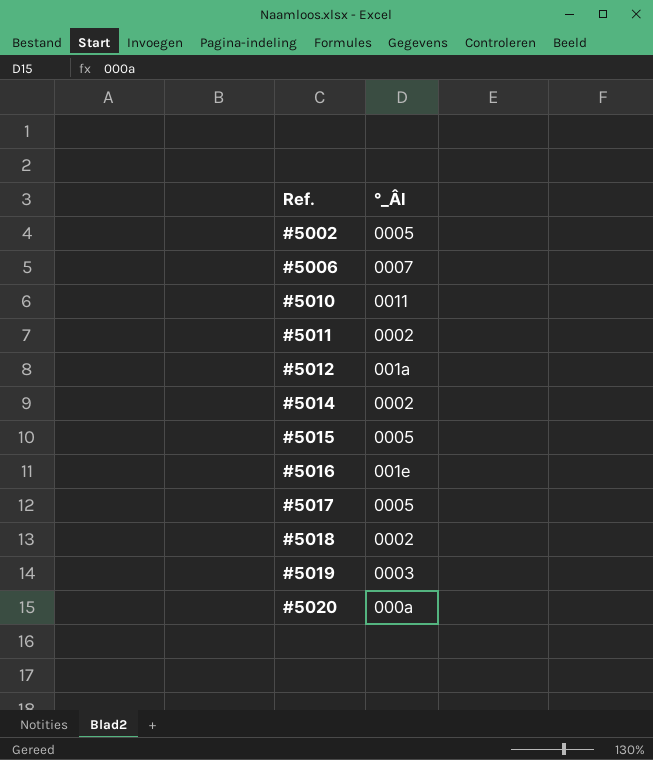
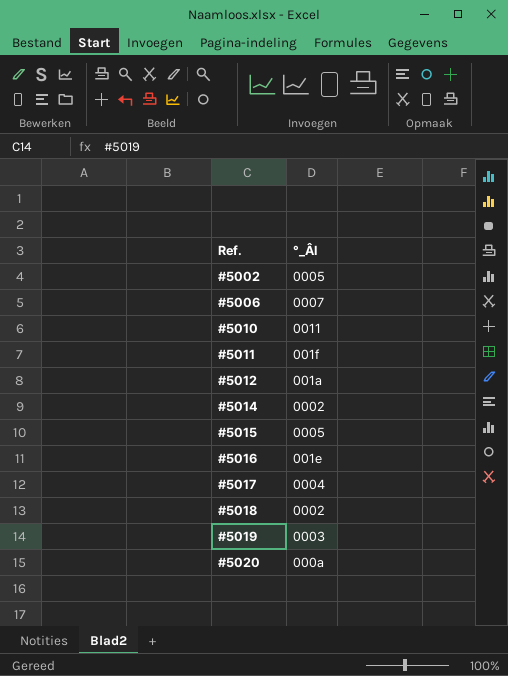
#5011 | °_ÂI: 0002 -> 001f
#5017 | °_ÂI: 0005 -> 0004

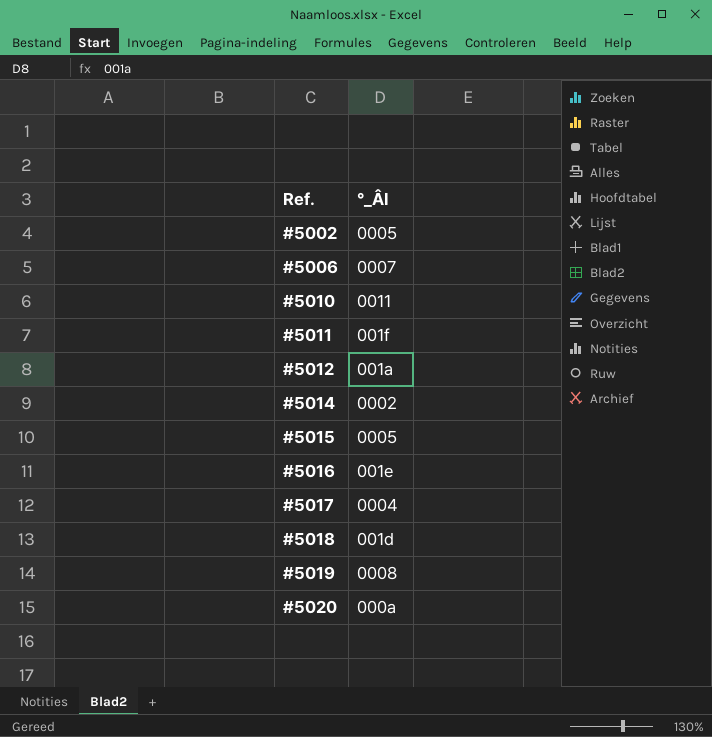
#5018 | °_ÂI: 0002 -> 001d
#5019 | °_ÂI: 0003 -> 0008

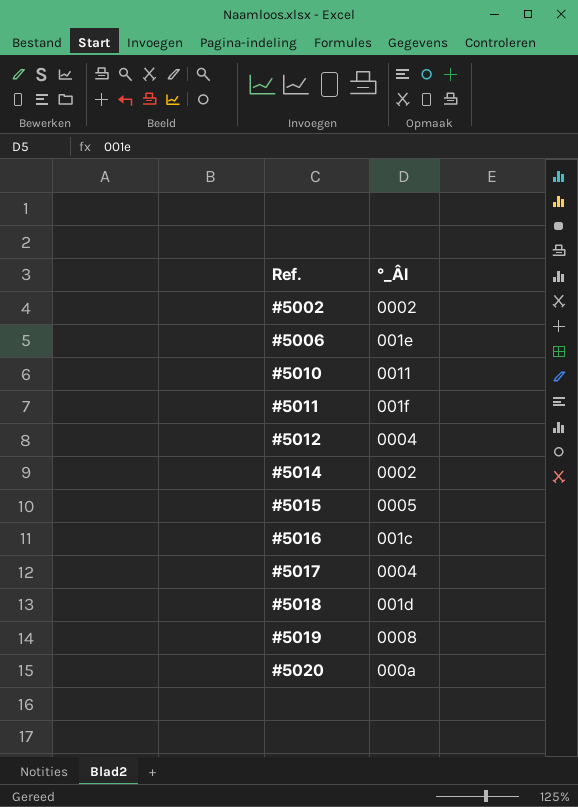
#5002 | °_ÂI: 0005 -> 0002
#5006 | °_ÂI: 0007 -> 001e
#5012 | °_ÂI: 001a -> 0004
#5016 | °_ÂI: 001e -> 001c

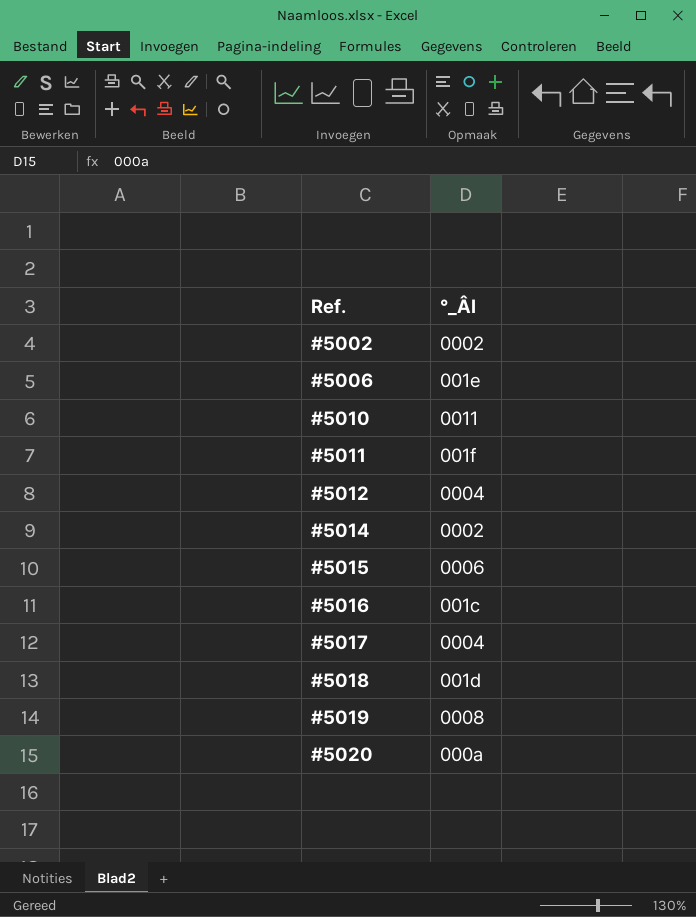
#5015 | °_ÂI: 0005 -> 0006

